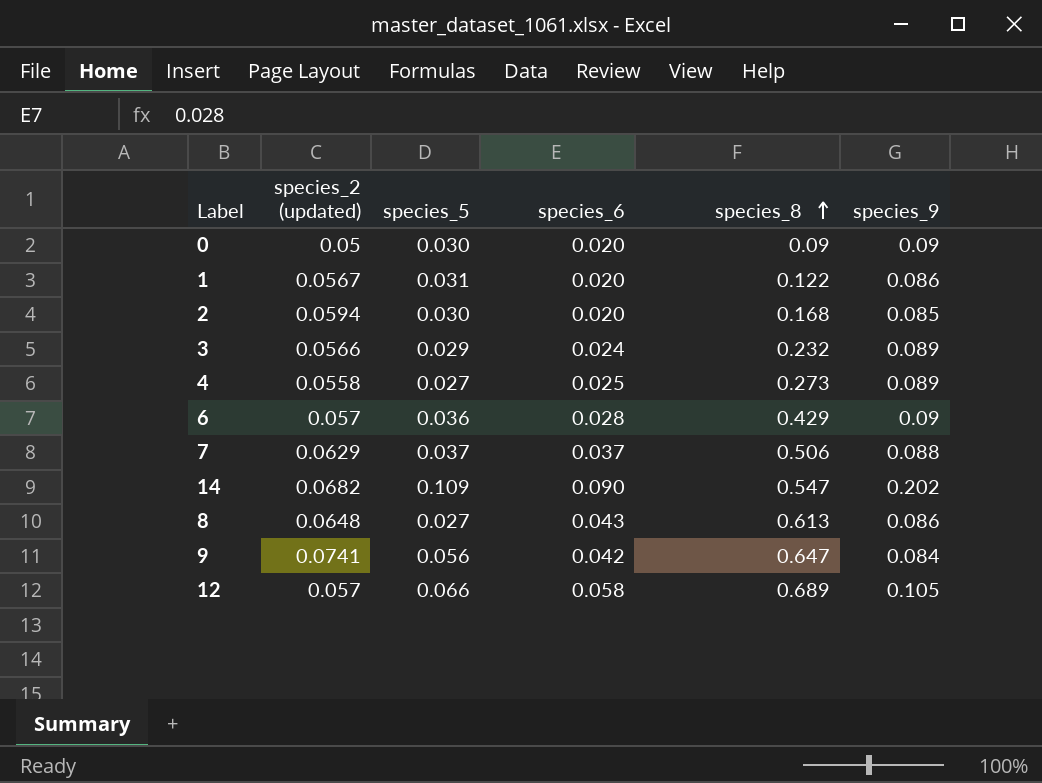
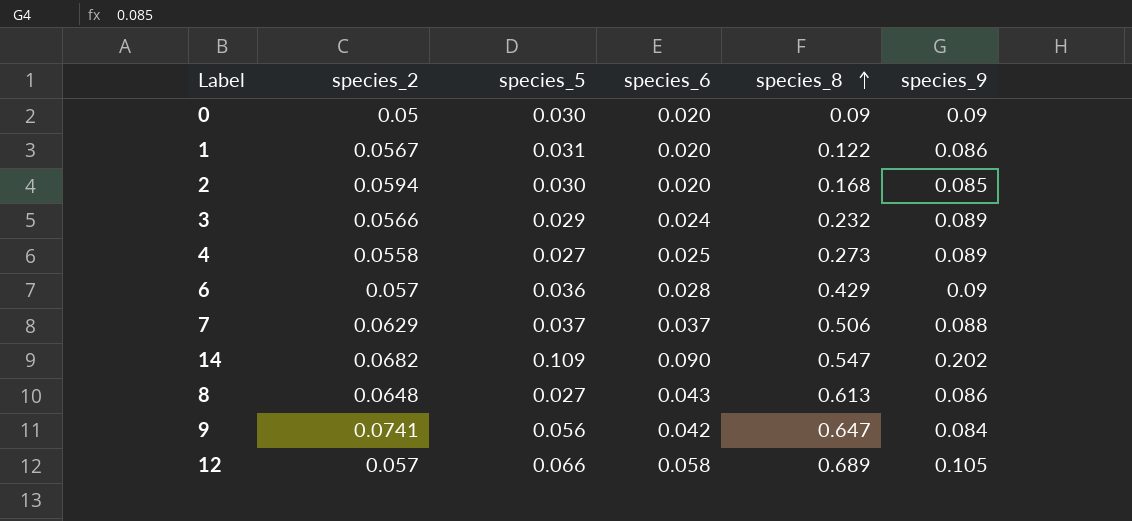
column name: species_2 (updated) -> species_2

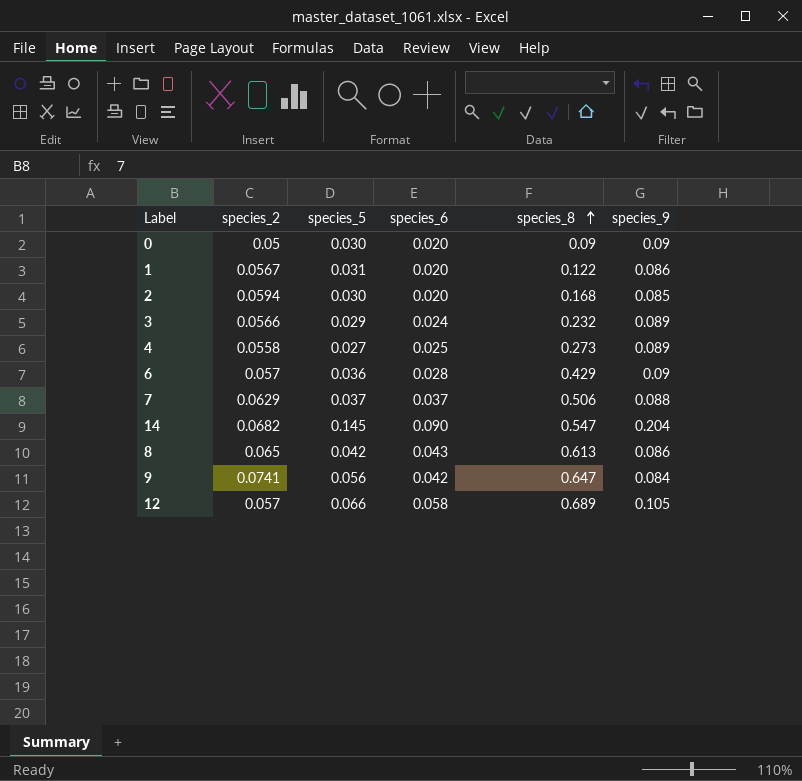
14 | species_5: 0.109 -> 0.145
14 | species_9: 0.202 -> 0.204
8 | species_2: 0.0648 -> 0.065
8 | species_5: 0.027 -> 0.042

